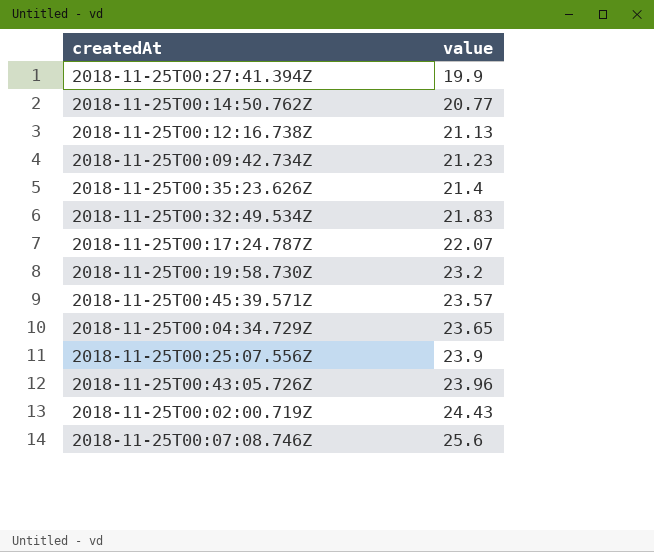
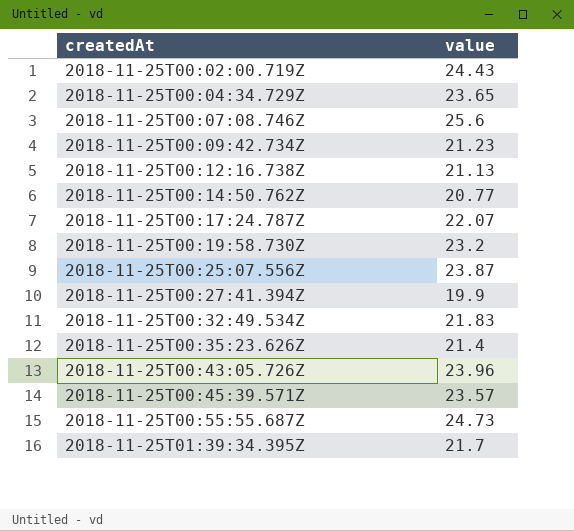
row order: value ascending -> createdAt ascending
2018-11-25T00:25:07.556Z | value: 23.9 -> 23.87
row 2018-11-25T00:55:55.687Z: none -> 24.73
row 2018-11-25T01:39:34.395Z: none -> 21.7

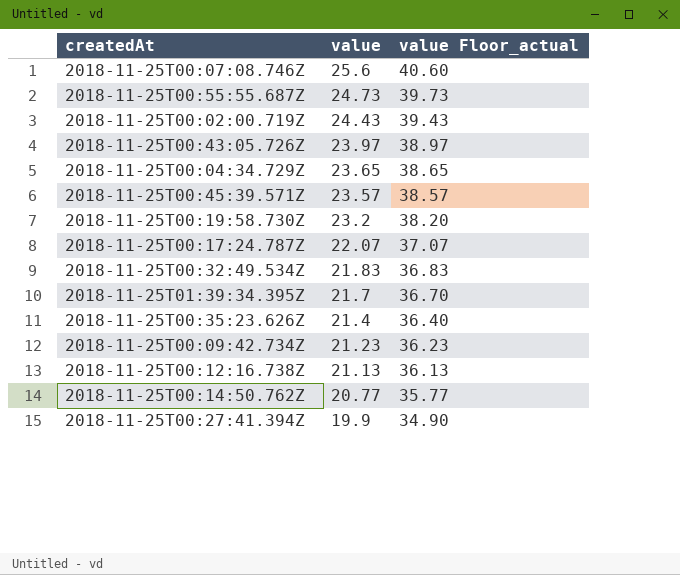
row order: createdAt ascending -> value descending
column value Floor_actual | formula: none -> [value] + 15
row 2018-11-25T00:25:07.556Z: 23.87 -> none
2018-11-25T00:43:05.726Z | value: 23.96 -> 23.97

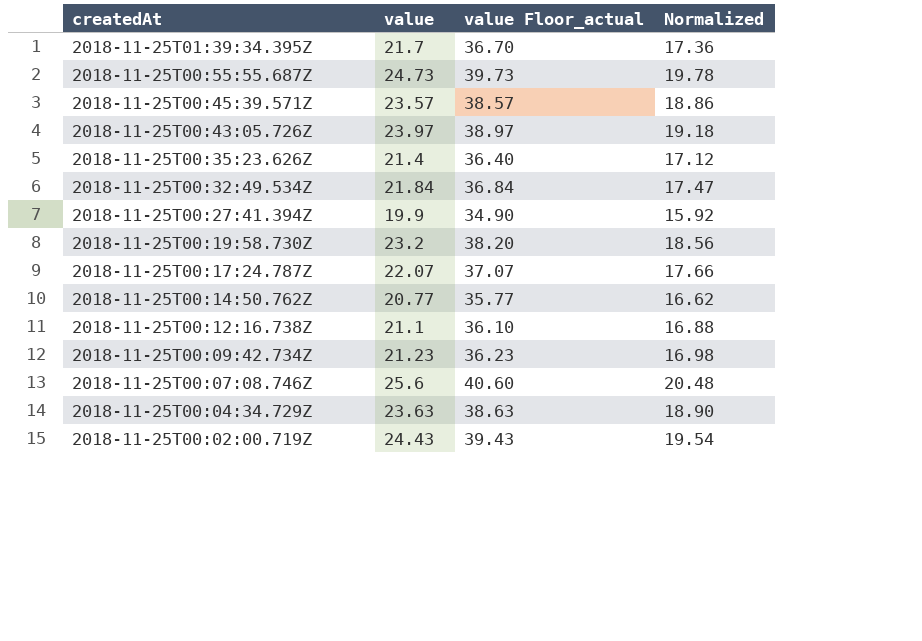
row order: value descending -> createdAt descending
column Normalized | formula: none -> [value] * 0.8
2018-11-25T00:32:49.534Z | value: 21.83 -> 21.84
2018-11-25T00:32:49.534Z | value Floor_actual: 36.83 -> 36.84
2018-11-25T00:12:16.738Z | value: 21.13 -> 21.1
2018-11-25T00:12:16.738Z | value Floor_actual: 36.13 -> 36.10
2018-11-25T00:04:34.729Z | value: 23.65 -> 23.63
2018-11-25T00:04:34.729Z | value Floor_actual: 38.65 -> 38.63

